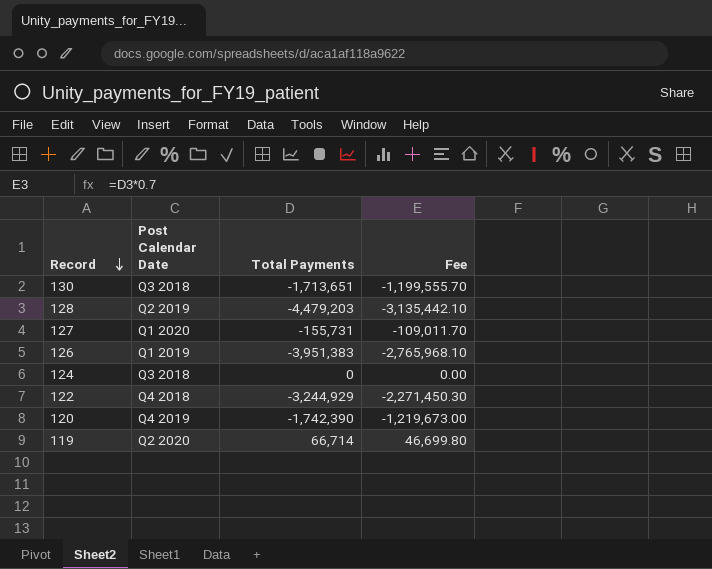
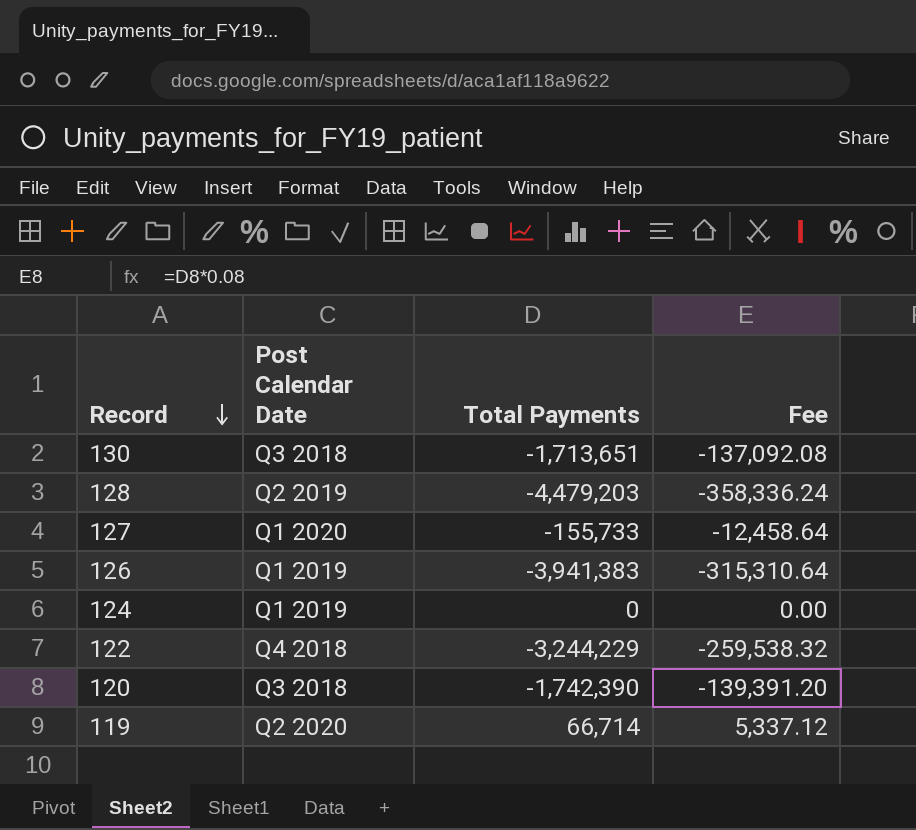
column Fee | formula: [Total Payments] * 0.7 -> [Total Payments] * 0.08
127 | Total Payments: -155,731 -> -155,733
126 | Total Payments: -3,951,383 -> -3,941,383
124 | Post Calendar Date: Q3 2018 -> Q1 2019
122 | Total Payments: -3,244,929 -> -3,244,229
120 | Post Calendar Date: Q4 2019 -> Q3 2018

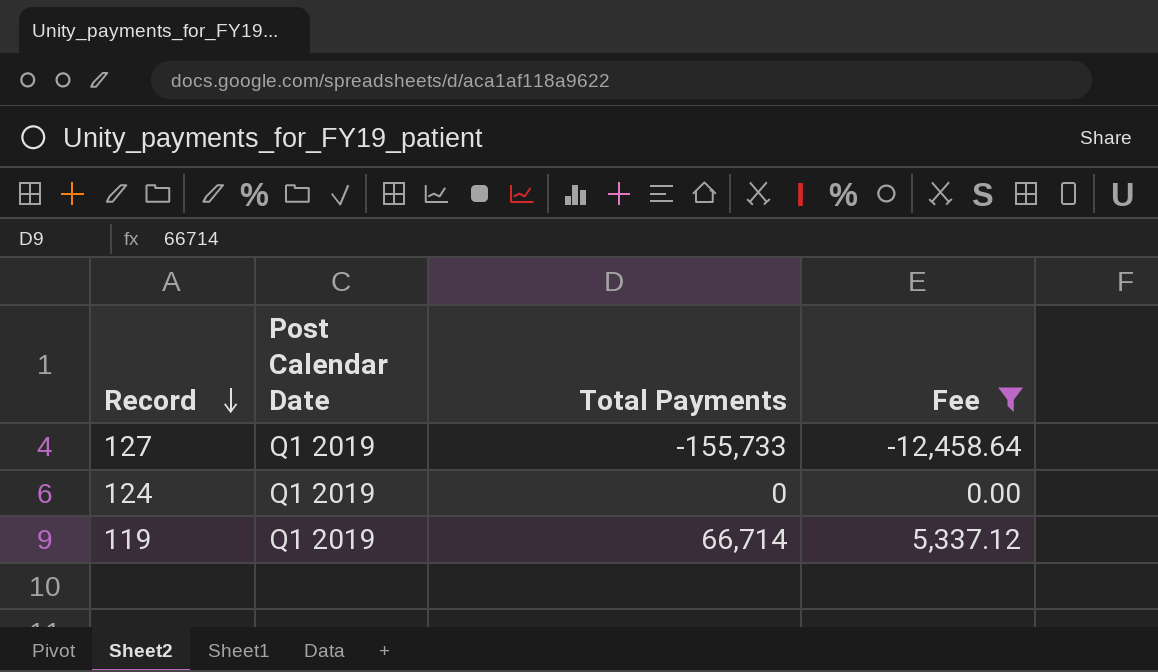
filter: none -> Fee >= -12,458.64
127 | Post Calendar Date: Q1 2020 -> Q1 2019
119 | Post Calendar Date: Q2 2020 -> Q1 2019

